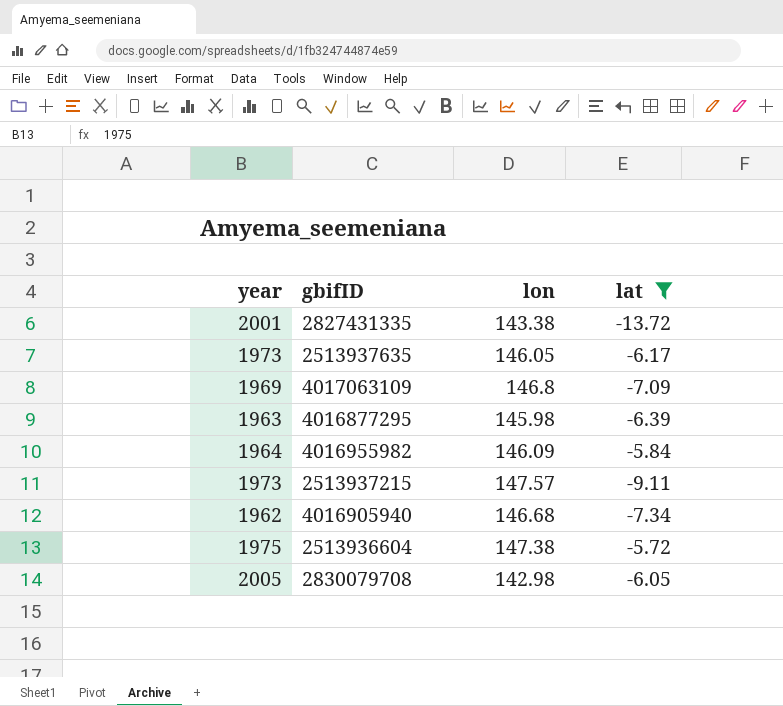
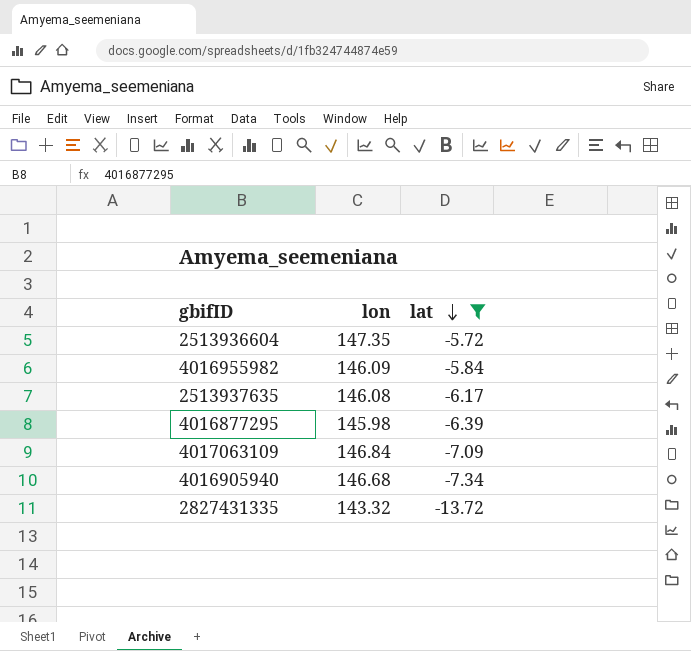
row order: none -> lat descending
column year | position: 1 -> none
row 2513937215: 1973 | 147.57 | -9.11 -> none
row 2830079708: 2005 | 142.98 | -6.05 -> none
2513936604 | lon: 147.38 -> 147.35
2513937635 | lon: 146.05 -> 146.08
4017063109 | lon: 146.8 -> 146.84
2827431335 | lon: 143.38 -> 143.32

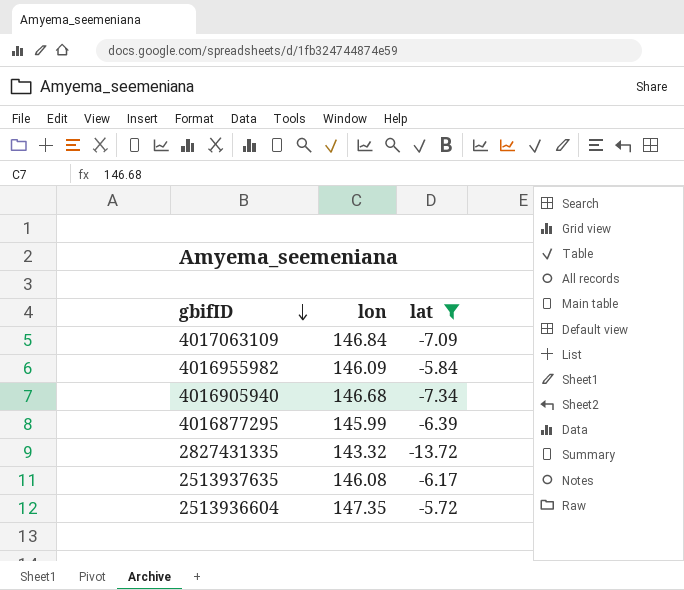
row order: lat descending -> gbifID descending
4016877295 | lon: 145.98 -> 145.99

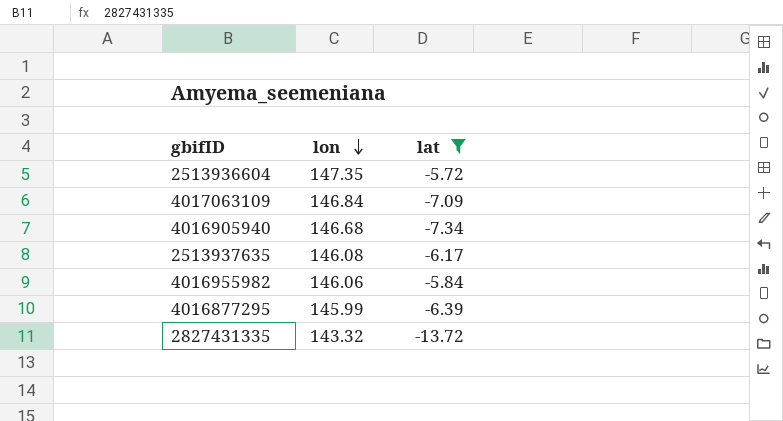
row order: gbifID descending -> lon descending
4016955982 | lon: 146.09 -> 146.06

